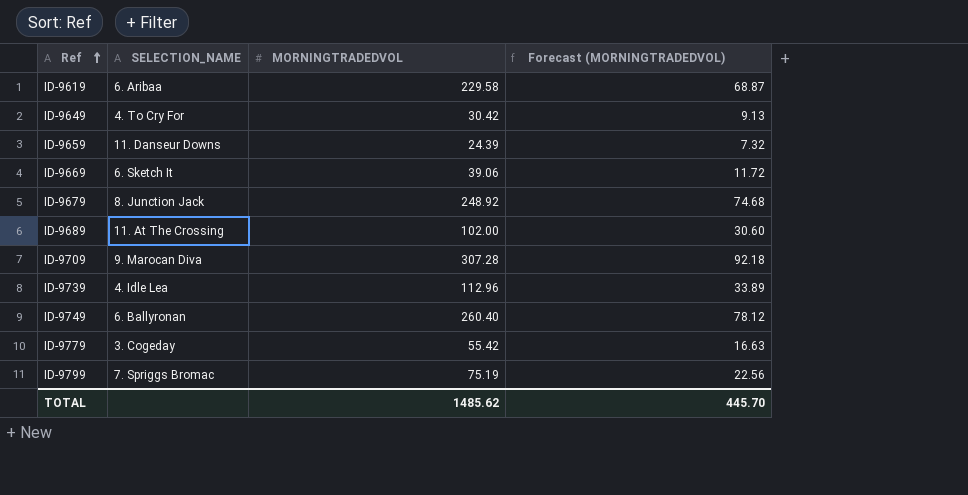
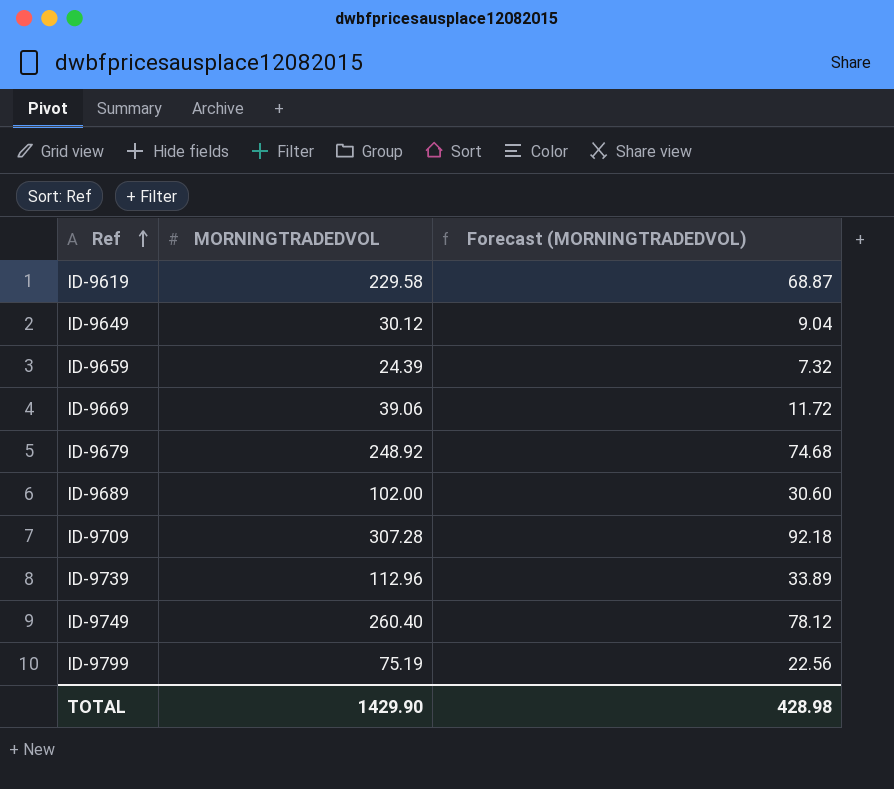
column SELECTION_NAME | position: 2 -> none
row ID-9779: 3. Cogeday | 55.42 | 16.63 -> none
ID-9649 | MORNINGTRADEDVOL: 30.42 -> 30.12
ID-9649 | Forecast (MORNINGTRADEDVOL): 9.13 -> 9.04
TOTAL | MORNINGTRADEDVOL: 1485.62 -> 1429.90
TOTAL | Forecast (MORNINGTRADEDVOL): 445.70 -> 428.98

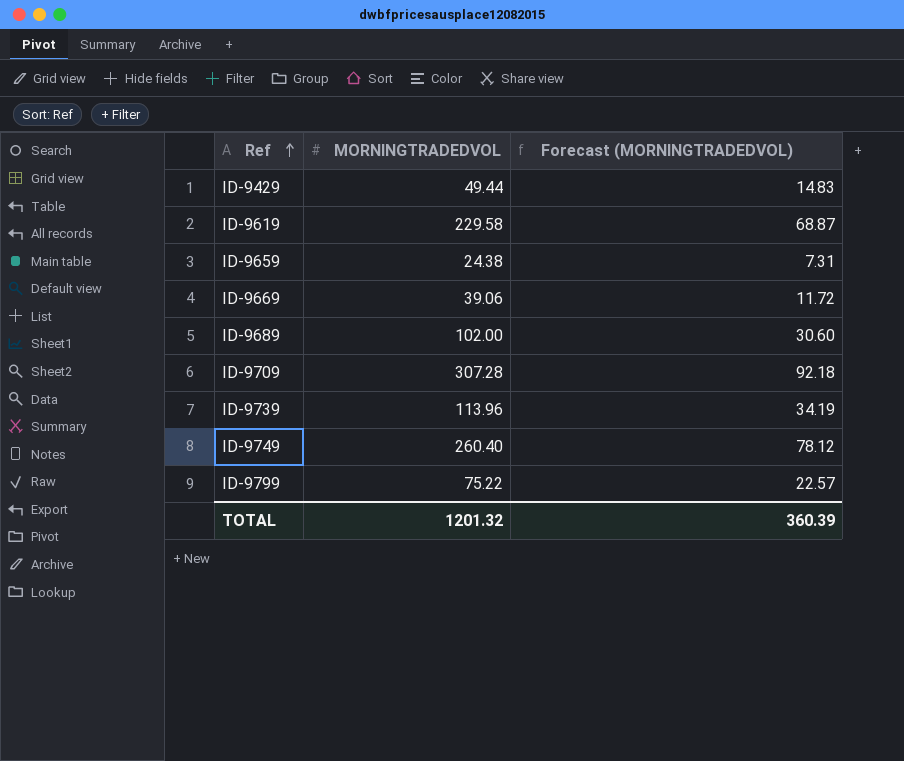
row ID-9649: 30.12 | 9.04 -> none
row ID-9679: 248.92 | 74.68 -> none
row ID-9429: none -> 49.44 | 14.83
ID-9659 | MORNINGTRADEDVOL: 24.39 -> 24.38
ID-9659 | Forecast (MORNINGTRADEDVOL): 7.32 -> 7.31
ID-9739 | MORNINGTRADEDVOL: 112.96 -> 113.96
ID-9739 | Forecast (MORNINGTRADEDVOL): 33.89 -> 34.19
ID-9799 | MORNINGTRADEDVOL: 75.19 -> 75.22
ID-9799 | Forecast (MORNINGTRADEDVOL): 22.56 -> 22.57
TOTAL | MORNINGTRADEDVOL: 1429.90 -> 1201.32
TOTAL | Forecast (MORNINGTRADEDVOL): 428.98 -> 360.39

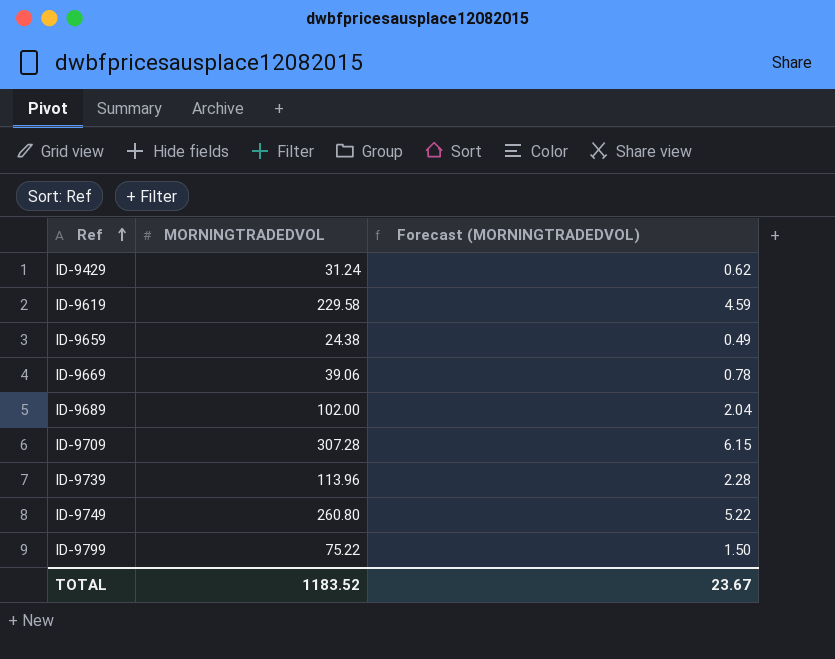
column Forecast (MORNINGTRADEDVOL) | formula: [MORNINGTRADEDVOL] * 0.3 -> [MORNINGTRADEDVOL] * 0.02
ID-9429 | MORNINGTRADEDVOL: 49.44 -> 31.24
ID-9749 | MORNINGTRADEDVOL: 260.40 -> 260.80
TOTAL | MORNINGTRADEDVOL: 1201.32 -> 1183.52
TOTAL | Forecast (MORNINGTRADEDVOL): 360.39 -> 23.67

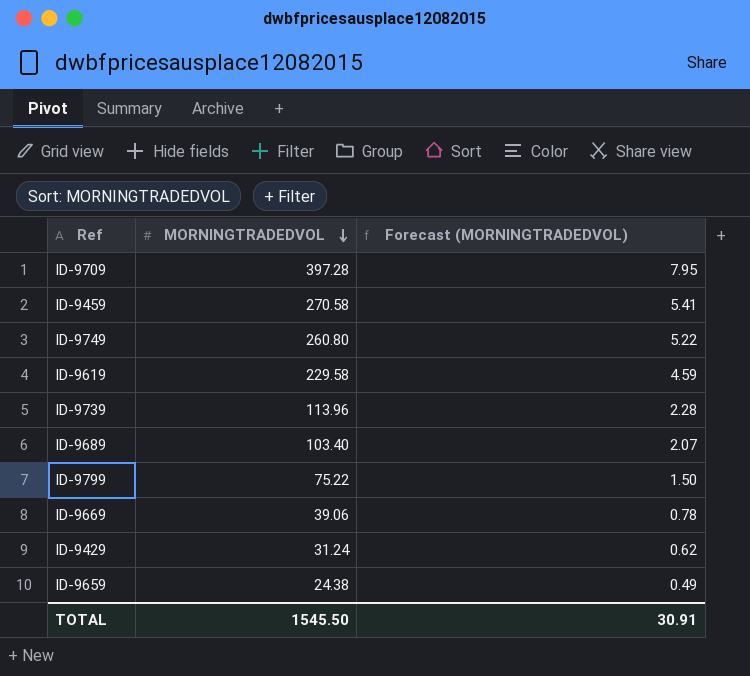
row order: Ref ascending -> MORNINGTRADEDVOL descending
ID-9709 | MORNINGTRADEDVOL: 307.28 -> 397.28
ID-9709 | Forecast (MORNINGTRADEDVOL): 6.15 -> 7.95
row ID-9459: none -> 270.58 | 5.41
ID-9689 | MORNINGTRADEDVOL: 102.00 -> 103.40
ID-9689 | Forecast (MORNINGTRADEDVOL): 2.04 -> 2.07
TOTAL | MORNINGTRADEDVOL: 1183.52 -> 1545.50
TOTAL | Forecast (MORNINGTRADEDVOL): 23.67 -> 30.91

